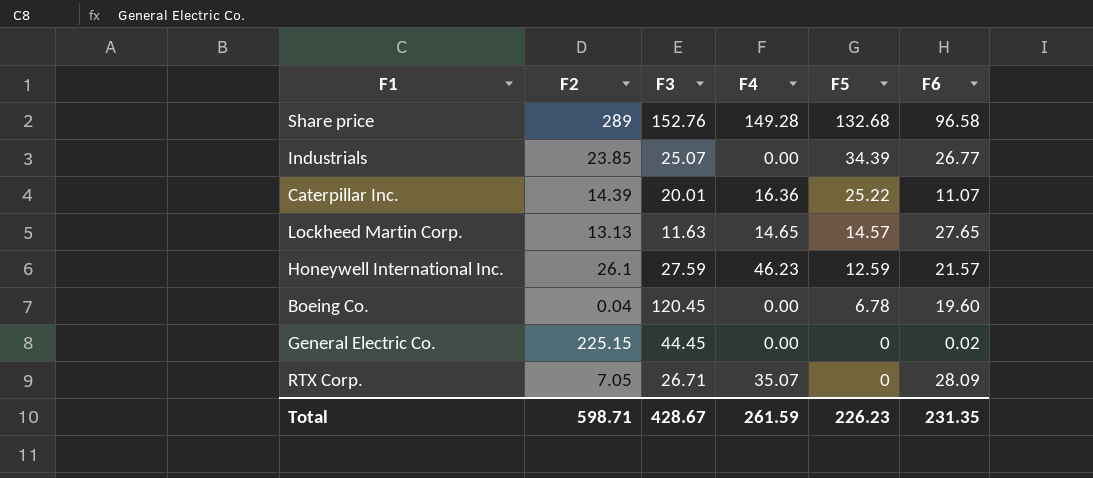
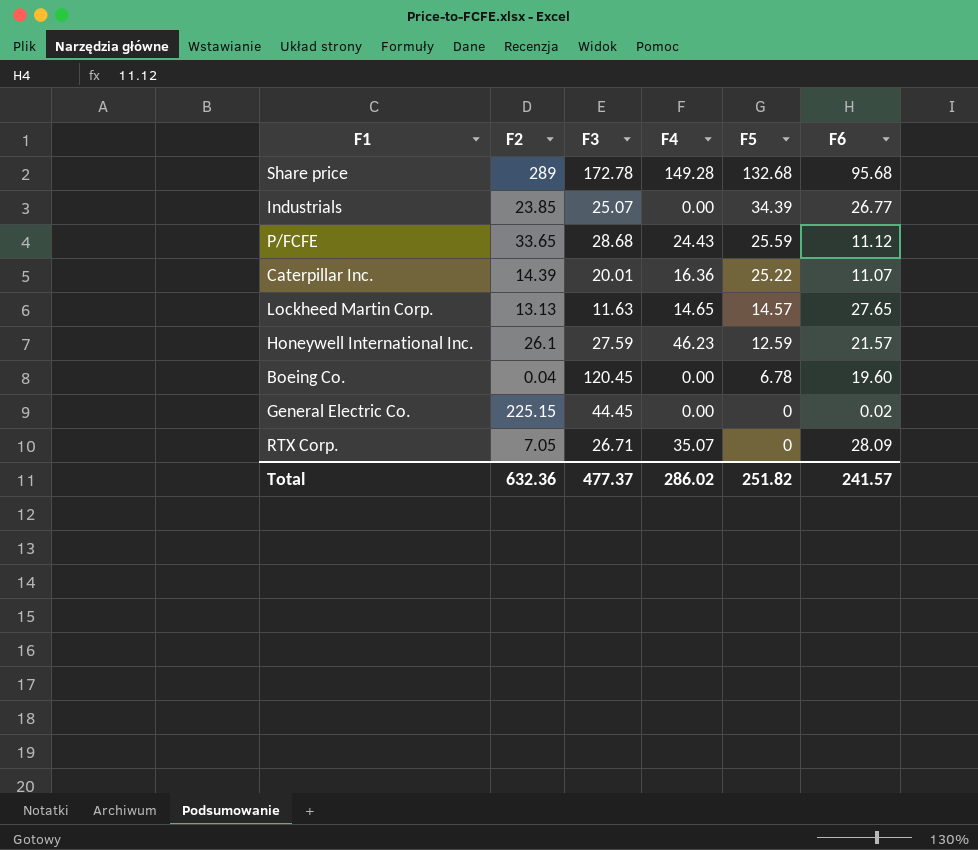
Share price | F3: 152.76 -> 172.78
Share price | F6: 96.58 -> 95.68
row P/FCFE: none -> 33.65 | 28.68 | 24.43 | 25.59 | 11.12
Total | F2: 598.71 -> 632.36
Total | F3: 428.67 -> 477.37
Total | F4: 261.59 -> 286.02
Total | F5: 226.23 -> 251.82
Total | F6: 231.35 -> 241.57

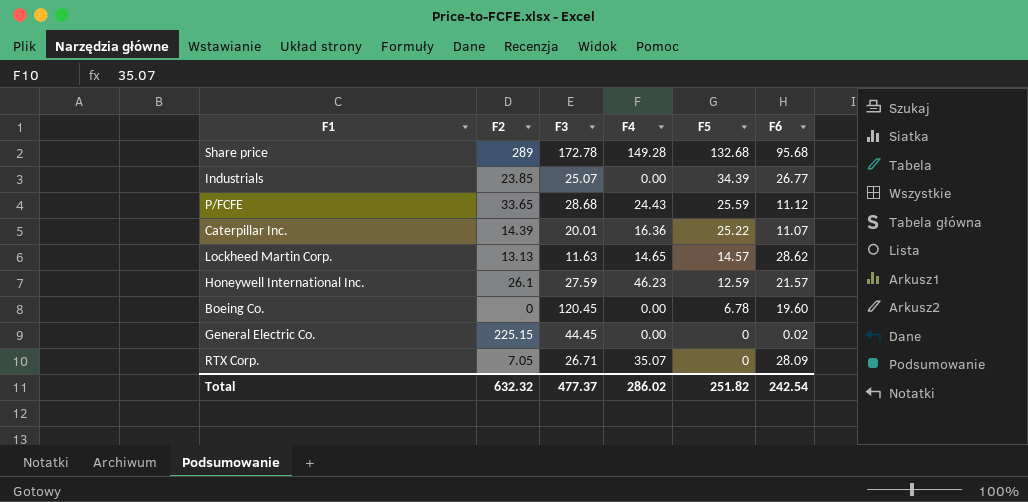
Lockheed Martin Corp. | F6: 27.65 -> 28.62
Boeing Co. | F2: 0.04 -> 0
Total | F2: 632.36 -> 632.32
Total | F6: 241.57 -> 242.54

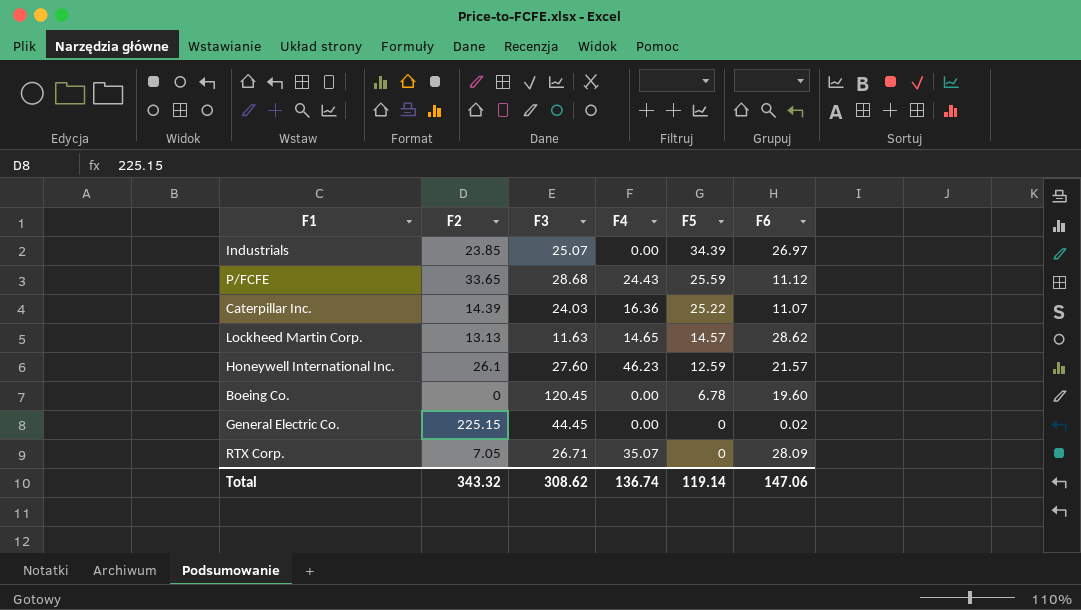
row Share price: 289 | 172.78 | 149.28 | 132.68 | 95.68 -> none
Industrials | F6: 26.77 -> 26.97
Caterpillar Inc. | F3: 20.01 -> 24.03
Honeywell International Inc. | F3: 27.59 -> 27.60
Total | F2: 632.32 -> 343.32
Total | F3: 477.37 -> 308.62
Total | F4: 286.02 -> 136.74
Total | F5: 251.82 -> 119.14
Total | F6: 242.54 -> 147.06

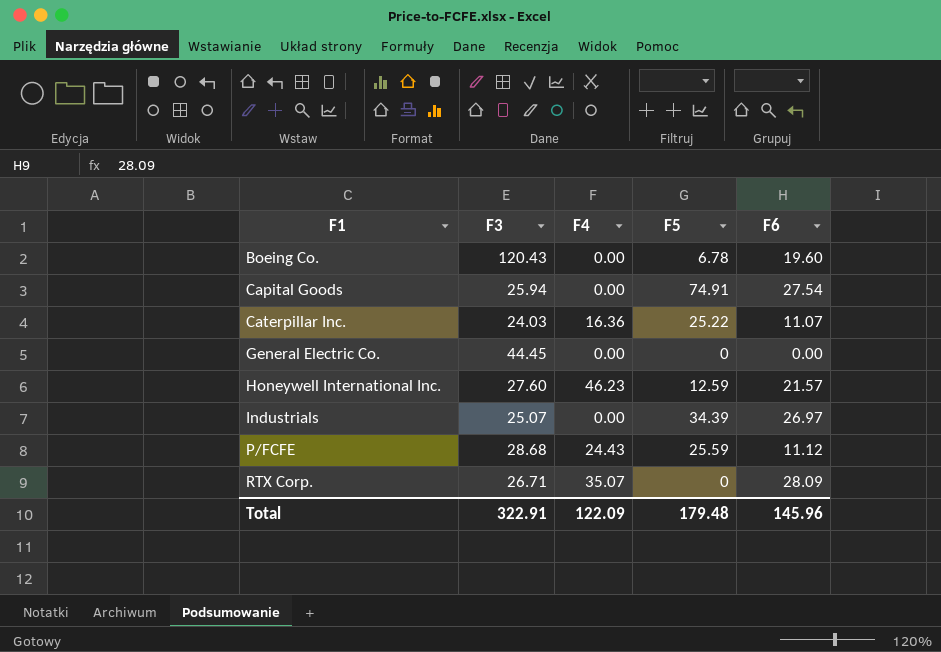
row order: F5 descending -> F1 ascending
column F2 | position: 2 -> none
row Lockheed Martin Corp.: 13.13 | 11.63 | 14.65 | 14.57 | 28.62 -> none
Boeing Co. | F3: 120.45 -> 120.43
row Capital Goods: none -> 25.94 | 0.00 | 74.91 | 27.54
General Electric Co. | F6: 0.02 -> 0.00
Total | F3: 308.62 -> 322.91
Total | F4: 136.74 -> 122.09
Total | F5: 119.14 -> 179.48
Total | F6: 147.06 -> 145.96

